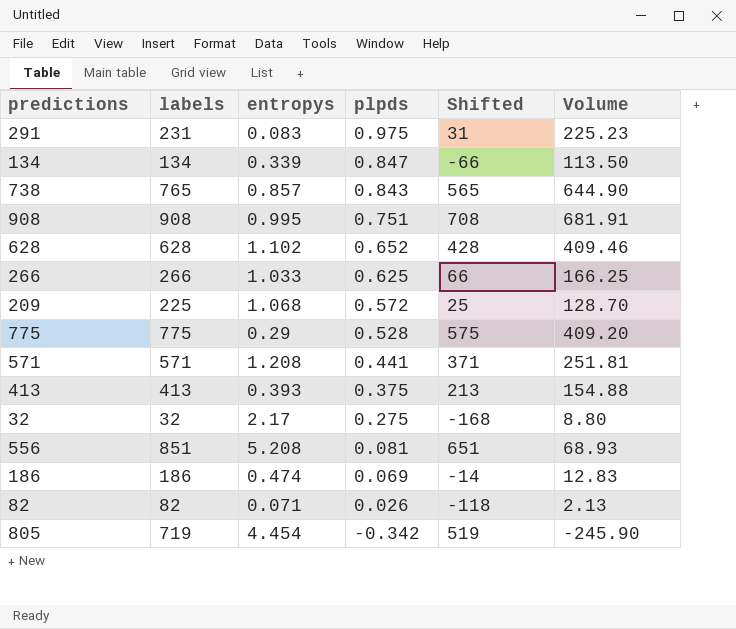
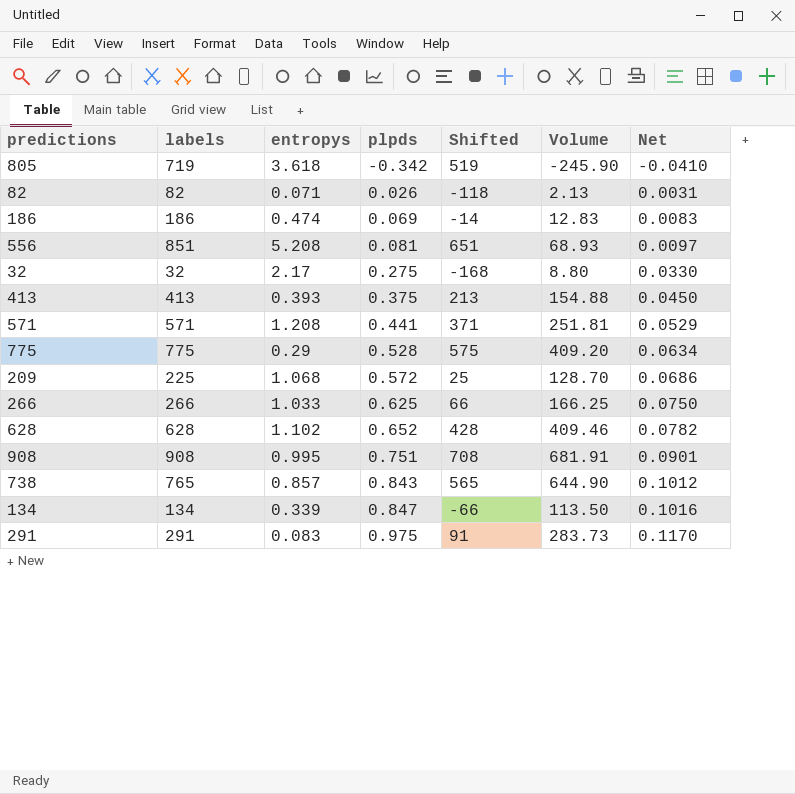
row order: plpds descending -> plpds ascending
column Net | formula: none -> [plpds] * 0.12
805 | entropys: 4.454 -> 3.618
291 | labels: 231 -> 291
291 | Shifted: 31 -> 91
291 | Volume: 225.23 -> 283.73

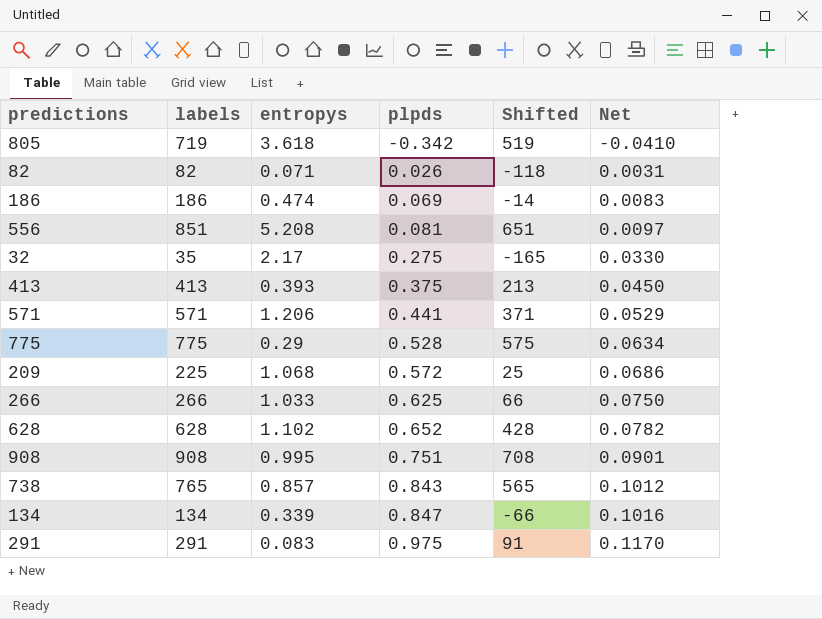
column Volume | formula: [labels] * [plpds] -> none
32 | labels: 32 -> 35
32 | Shifted: -168 -> -165
571 | entropys: 1.208 -> 1.206

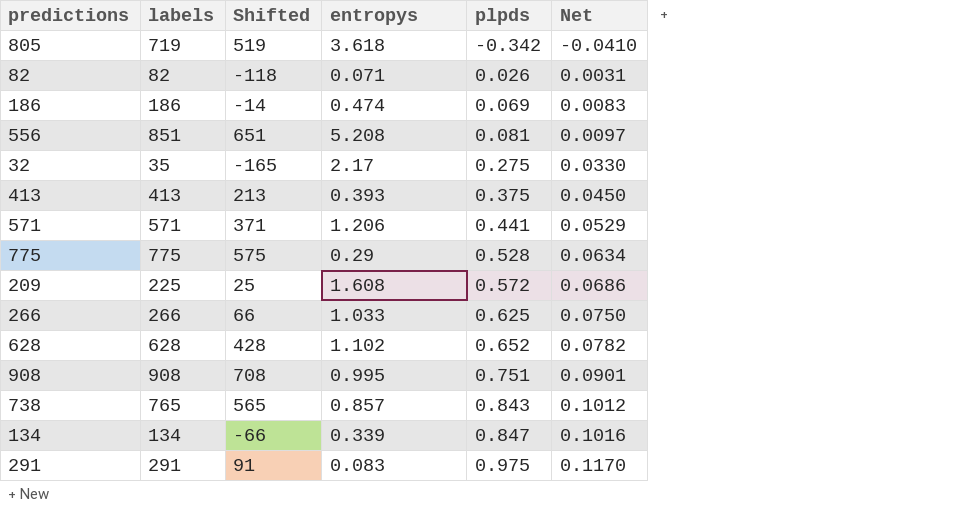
column Shifted | position: 5 -> 3
209 | entropys: 1.068 -> 1.608

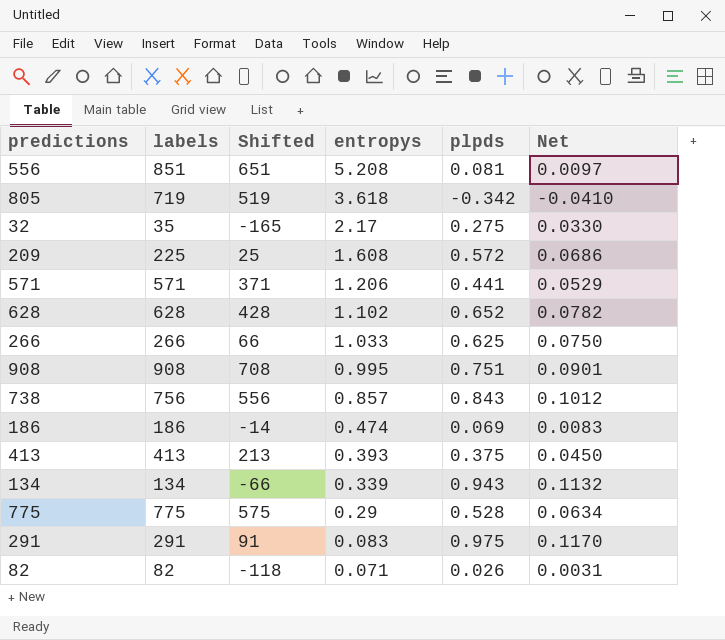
row order: plpds ascending -> entropys descending
738 | labels: 765 -> 756
738 | Shifted: 565 -> 556
134 | plpds: 0.847 -> 0.943
134 | Net: 0.1016 -> 0.1132

